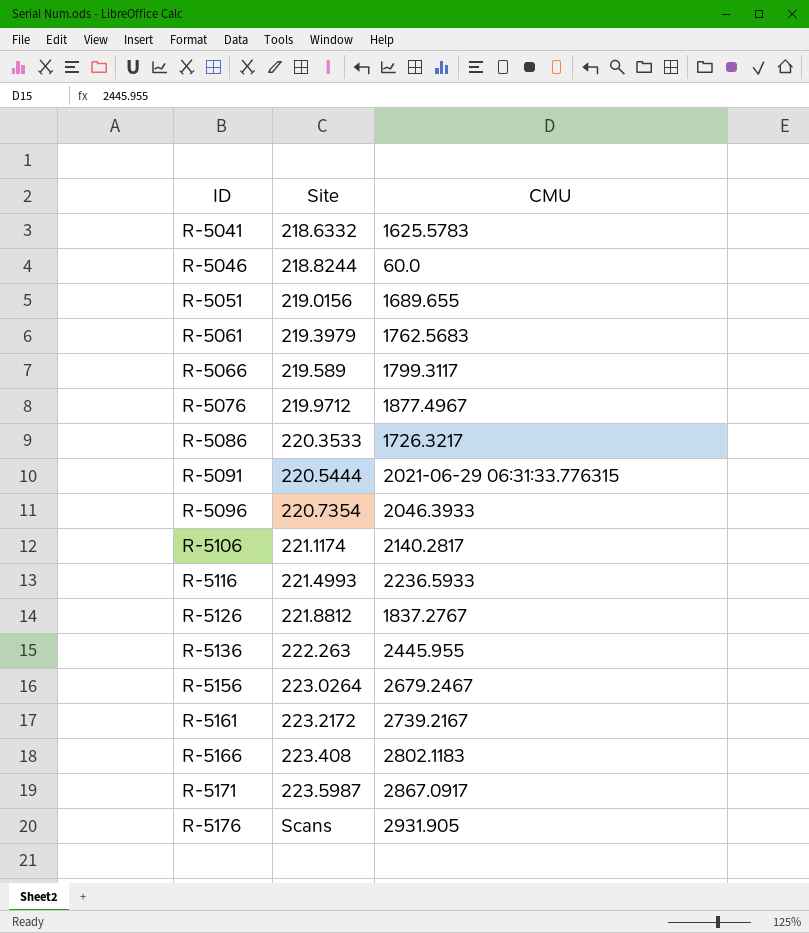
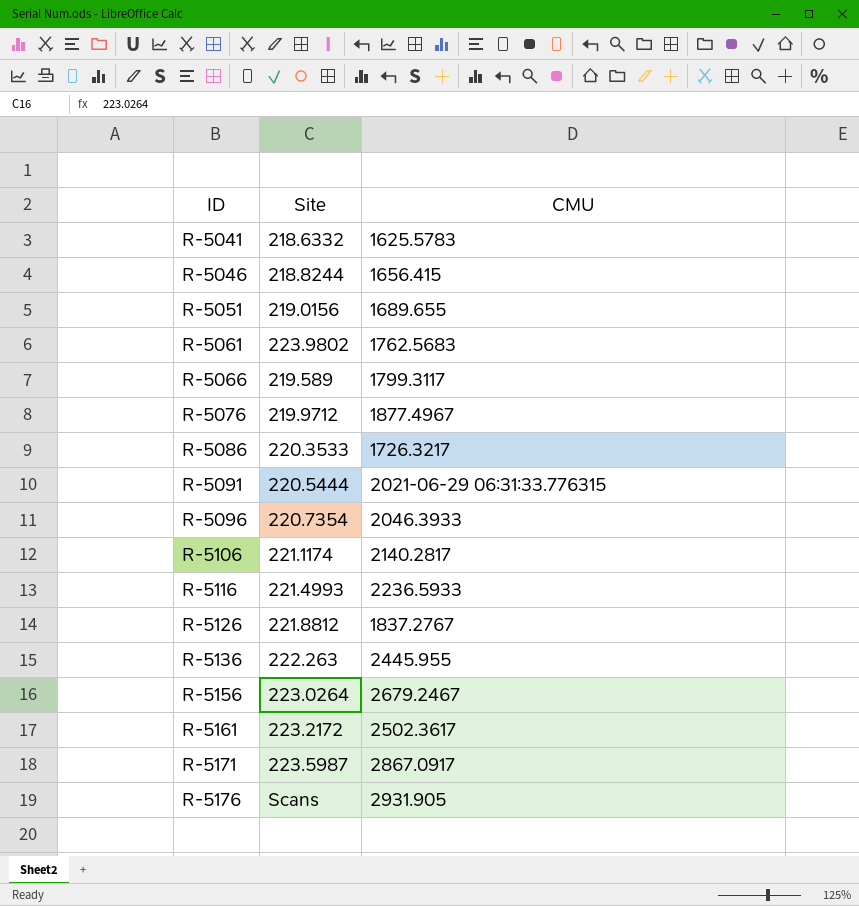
row R-5166: 223.408 | 2802.1183 -> none
R-5046 | CMU: 60.0 -> 1656.415
R-5061 | Site: 219.3979 -> 223.9802
R-5161 | CMU: 2739.2167 -> 2502.3617

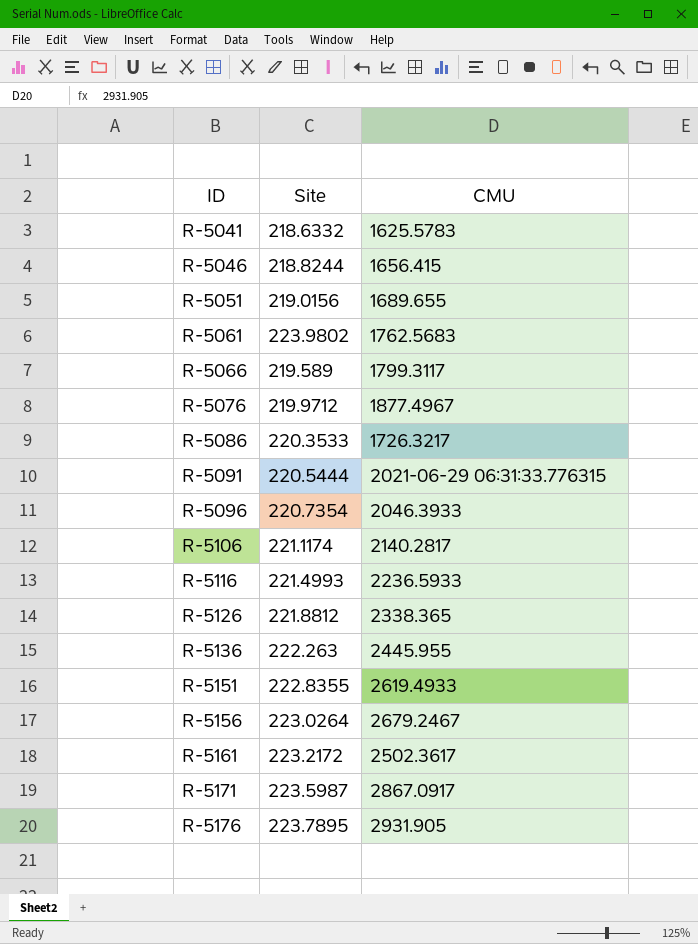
R-5126 | CMU: 1837.2767 -> 2338.365
row R-5151: none -> 222.8355 | 2619.4933
R-5176 | Site: Scans -> 223.7895

